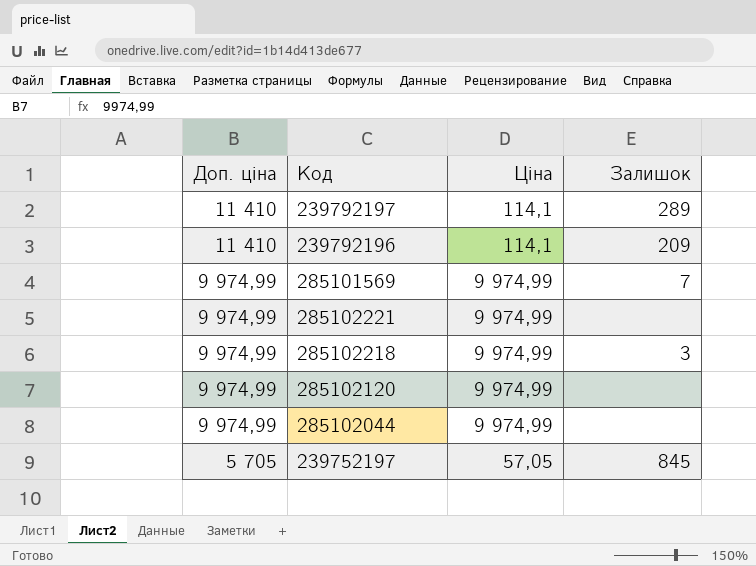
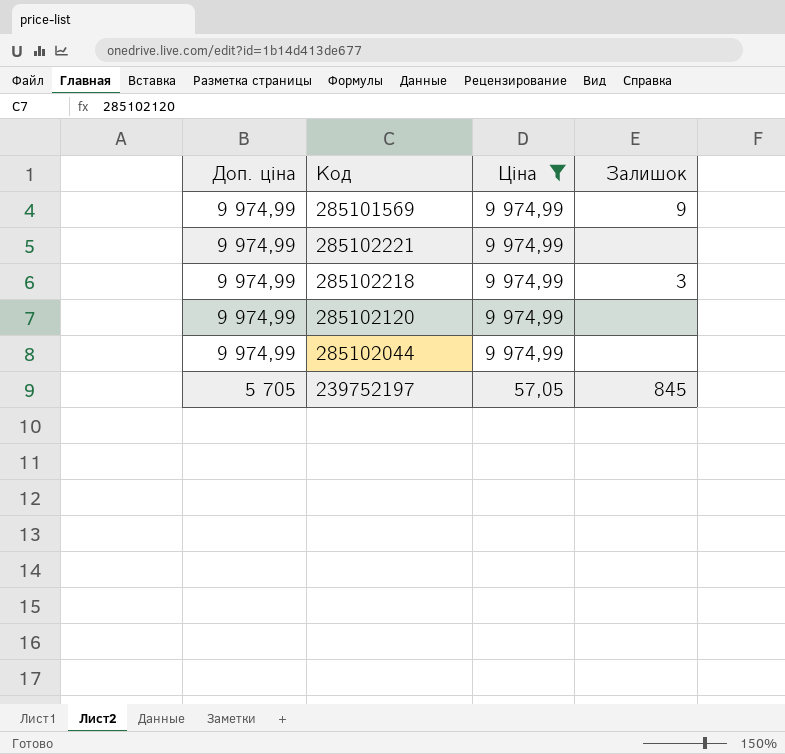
filter: none -> Ціна != 114,1
285101569 | Залишок: 7 -> 9

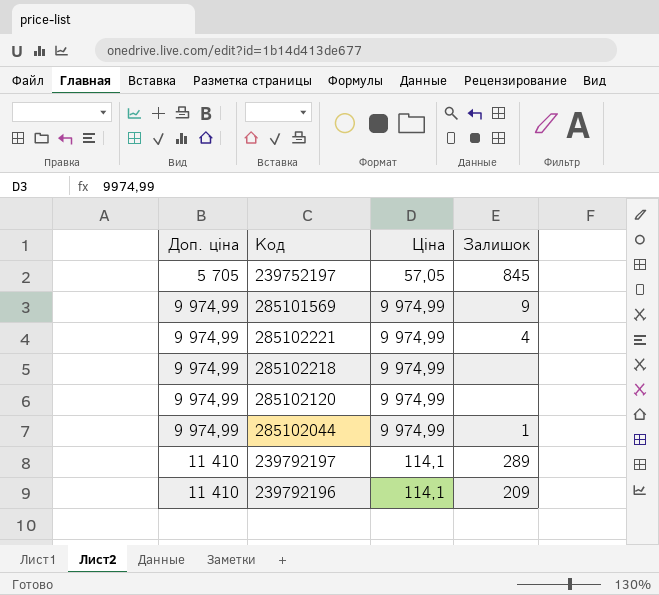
filter: Ціна != 114,1 -> none
row order: Доп. ціна descending -> Доп. ціна ascending
285102221 | Залишок: none -> 4
285102218 | Залишок: 3 -> none
285102044 | Залишок: none -> 1

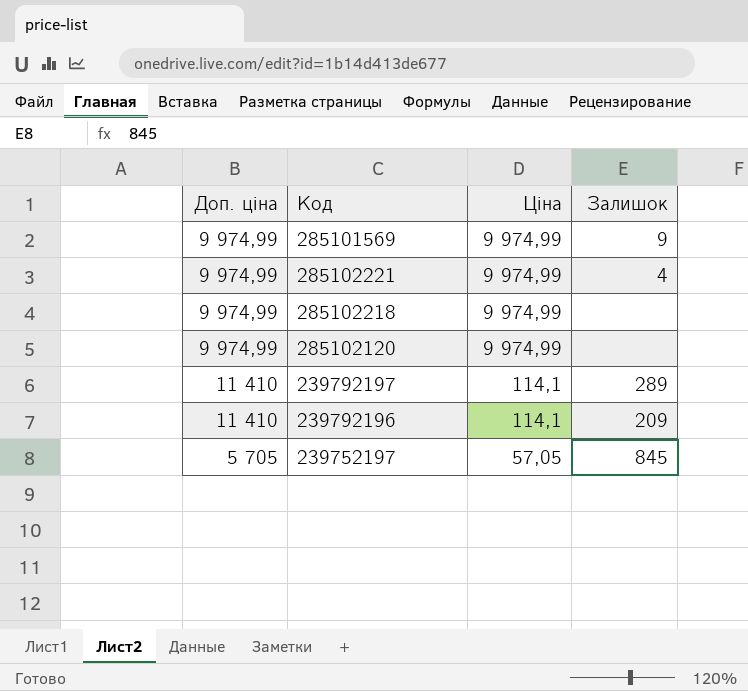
row order: Доп. ціна ascending -> Ціна descending
row 285102044: 9 974,99 | 9 974,99 | 1 -> none

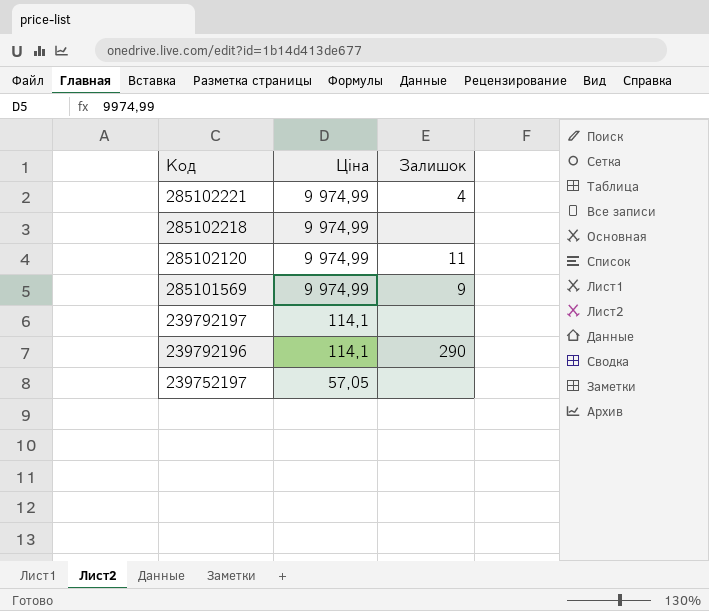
row order: Ціна descending -> Код descending
column Доп. ціна | position: 1 -> none
285102120 | Залишок: none -> 11
239792197 | Залишок: 289 -> none
239792196 | Залишок: 209 -> 290
239752197 | Залишок: 845 -> none

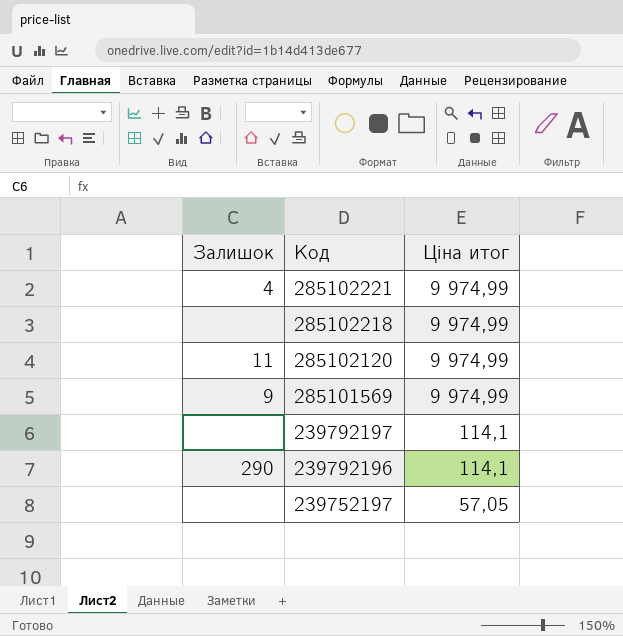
column Залишок | position: 3 -> 1
column name: Ціна -> Ціна итог

